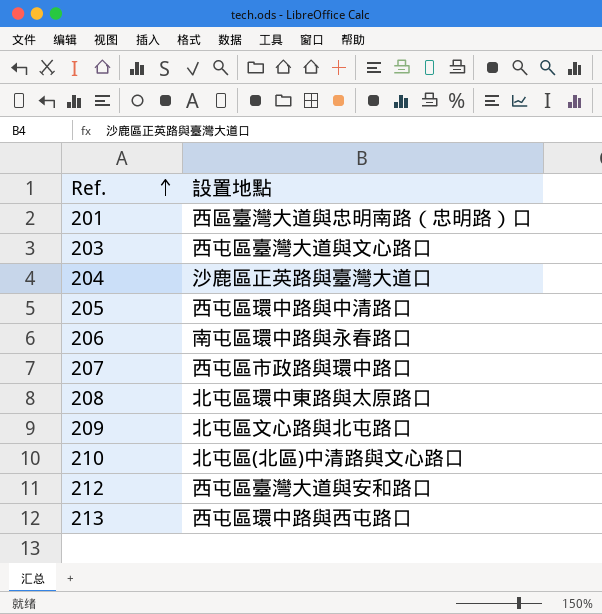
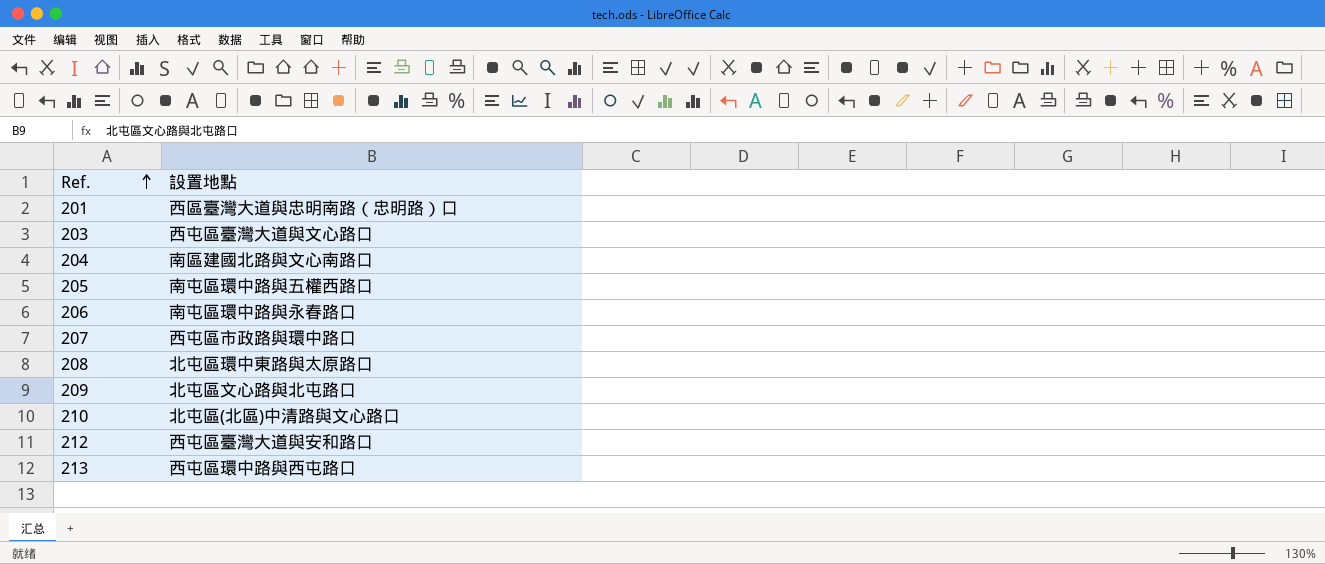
204 | 設置地點: 沙鹿區正英路與臺灣大道口 -> 南區建國北路與文心南路口
205 | 設置地點: 西屯區環中路與中清路口 -> 南屯區環中路與五權西路口

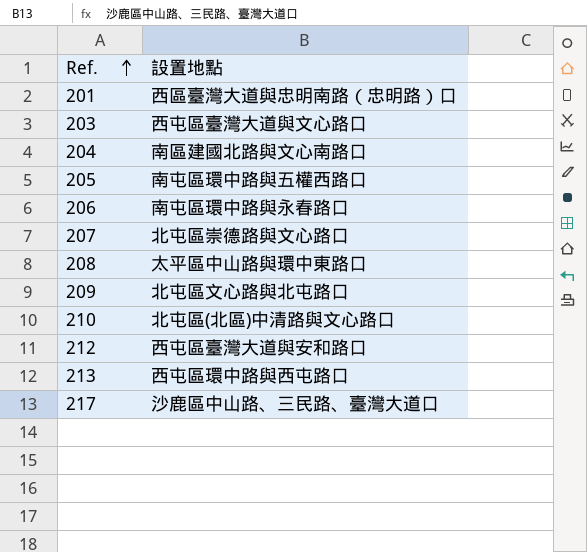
207 | 設置地點: 西屯區市政路與環中路口 -> 北屯區崇德路與文心路口
208 | 設置地點: 北屯區環中東路與太原路口 -> 太平區中山路與環中東路口
row 217: none -> 沙鹿區中山路、三民路、臺灣大道口

